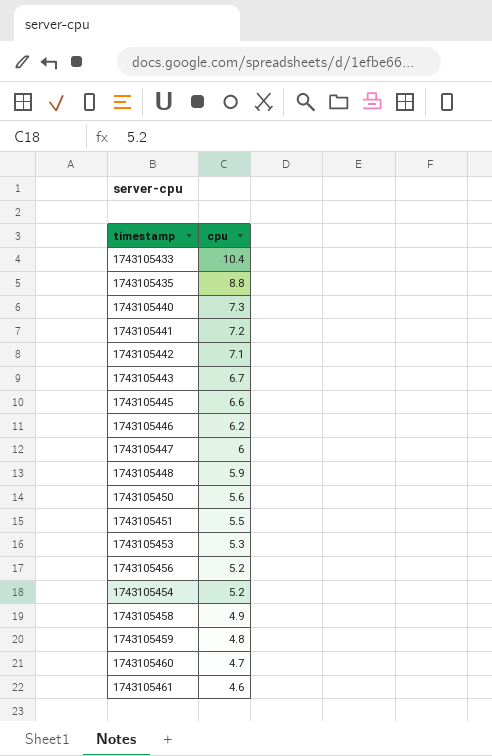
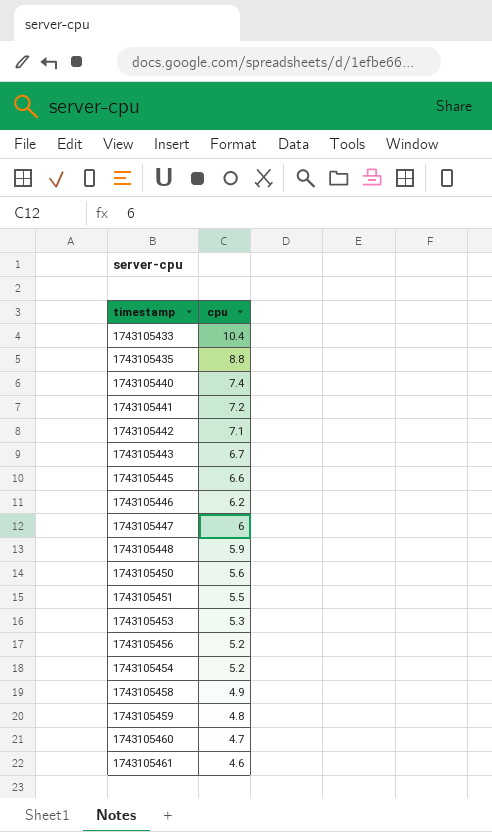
1743105440 | cpu: 7.3 -> 7.4

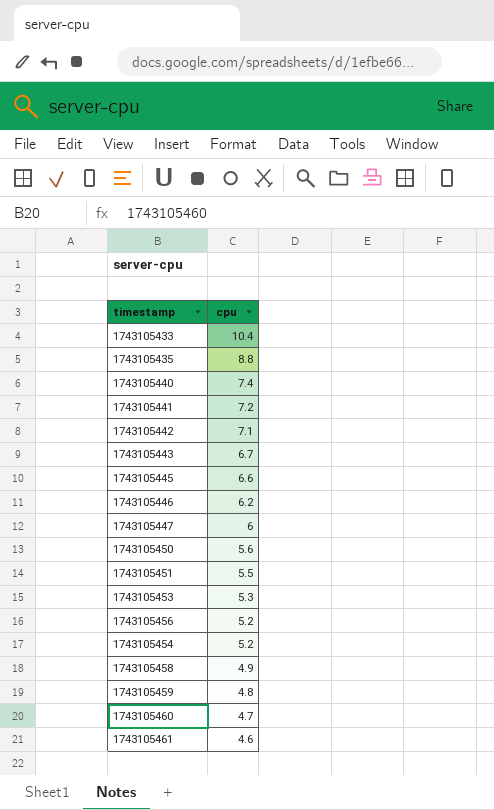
row 1743105448: 5.9 -> none

